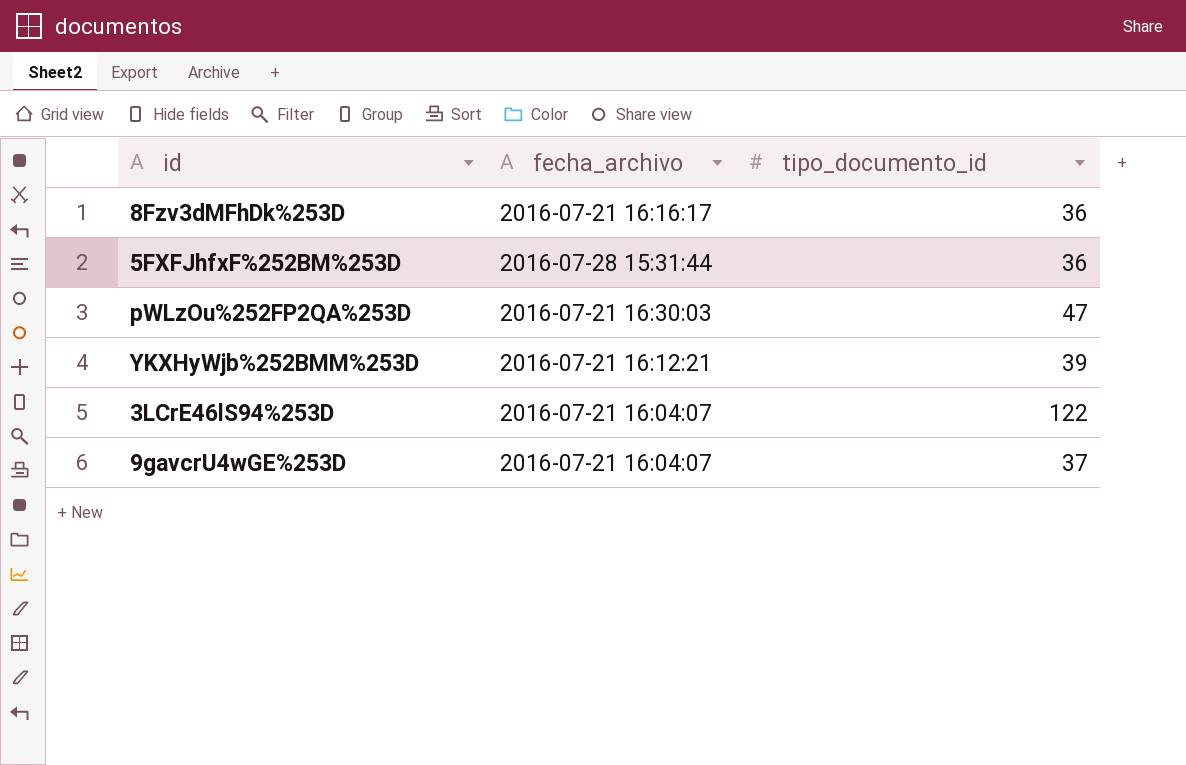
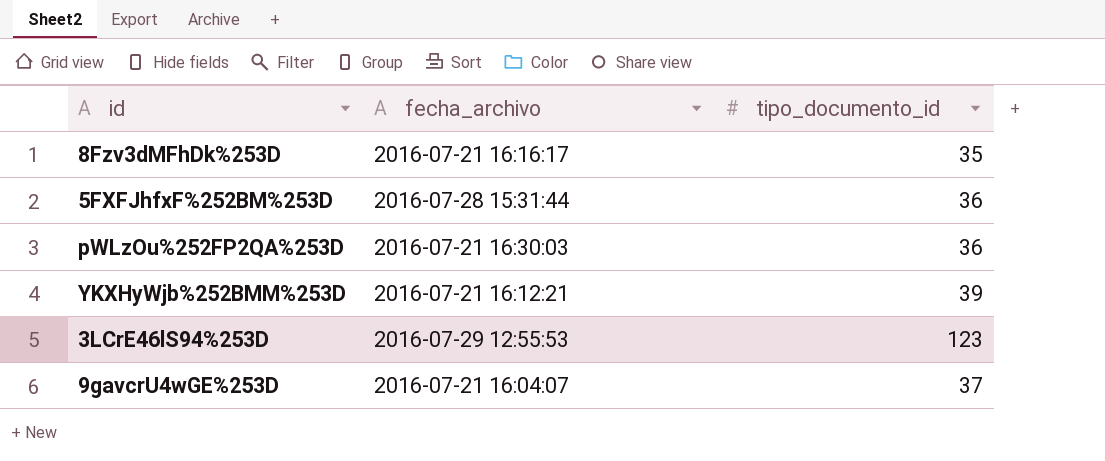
8Fzv3dMFhDk%253D | tipo_documento_id: 36 -> 35
pWLzOu%252FP2QA%253D | tipo_documento_id: 47 -> 36
3LCrE46lS94%253D | fecha_archivo: 2016-07-21 16:04:07 -> 2016-07-29 12:55:53
3LCrE46lS94%253D | tipo_documento_id: 122 -> 123

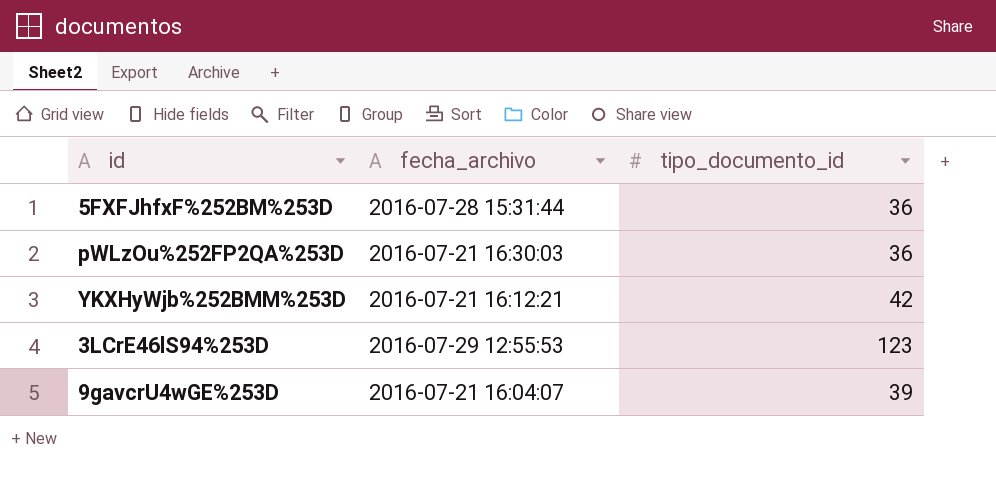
row 8Fzv3dMFhDk%253D: 2016-07-21 16:16:17 | 35 -> none
YKXHyWjb%252BMM%253D | tipo_documento_id: 39 -> 42
9gavcrU4wGE%253D | tipo_documento_id: 37 -> 39

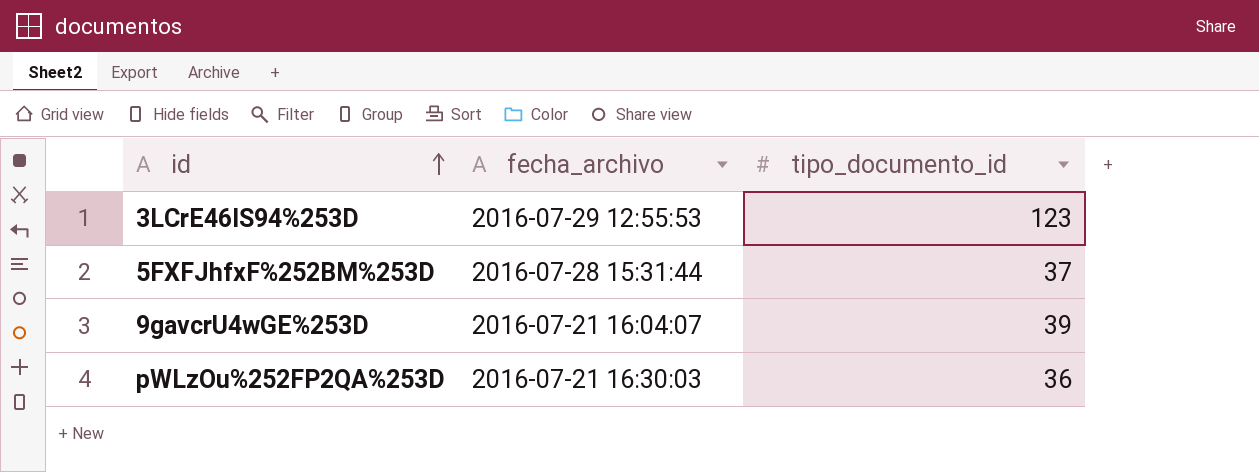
row order: none -> id ascending
row YKXHyWjb%252BMM%253D: 2016-07-21 16:12:21 | 42 -> none
5FXFJhfxF%252BM%253D | tipo_documento_id: 36 -> 37

